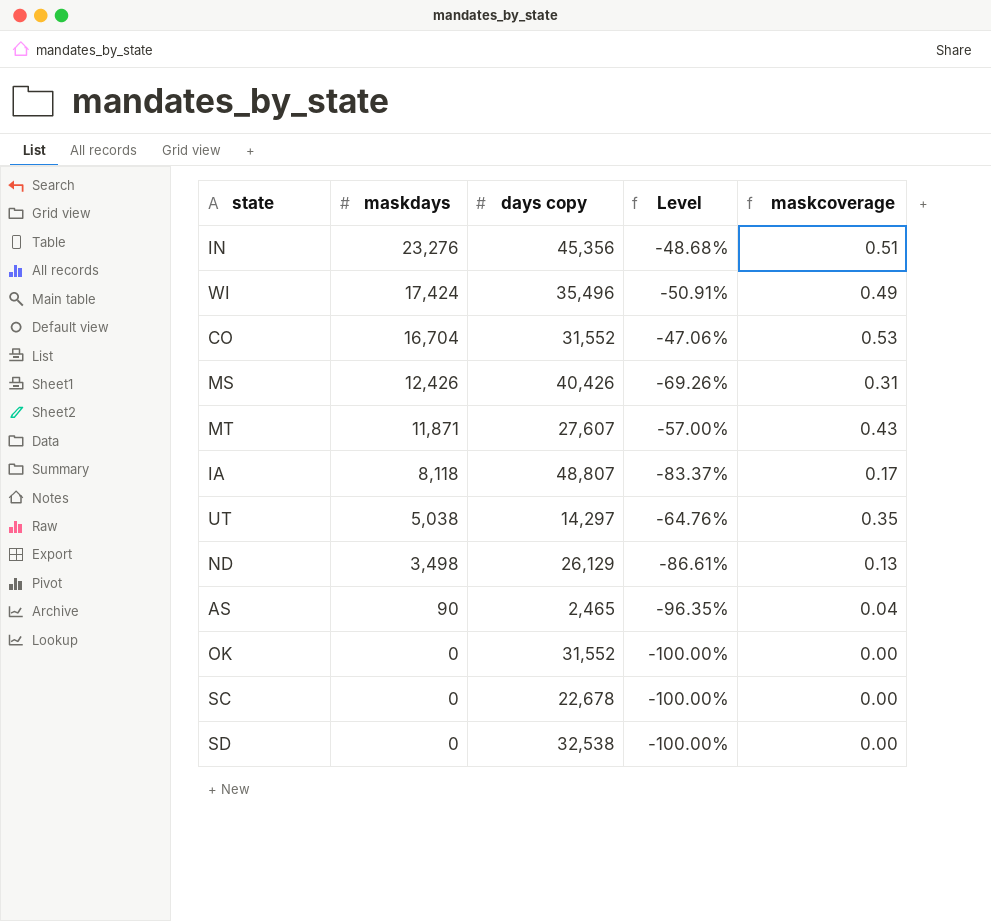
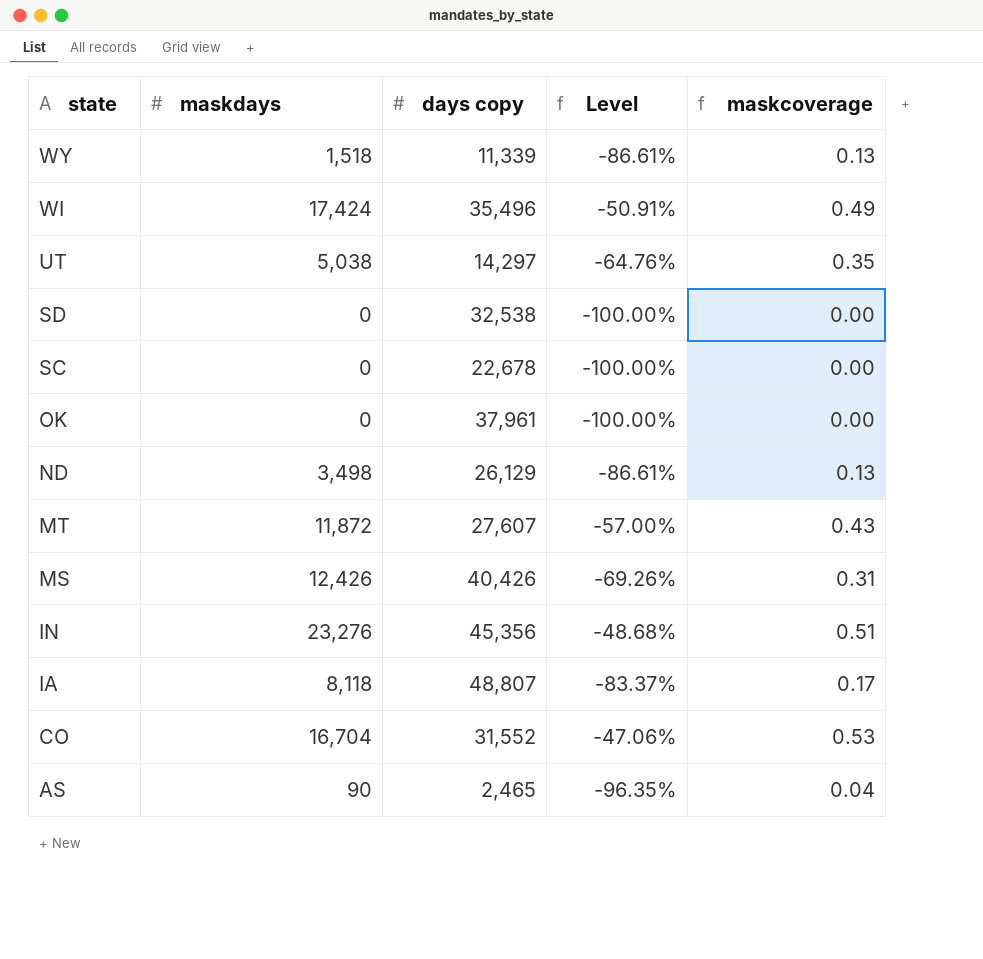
row order: maskdays descending -> state descending
row WY: none -> 1,518 | 11,339 | -86.61% | 0.13
OK | days copy: 31,552 -> 37,961
MT | maskdays: 11,871 -> 11,872

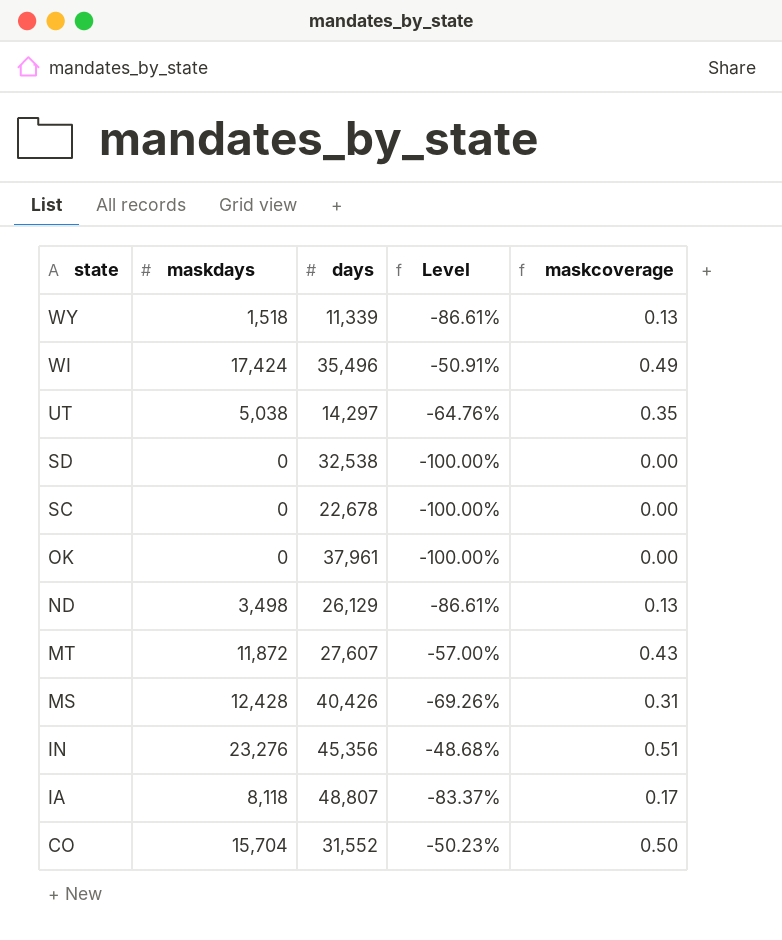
column name: days copy -> days
row AS: 90 | 2,465 | -96.35% | 0.04 -> none
MS | maskdays: 12,426 -> 12,428
CO | maskdays: 16,704 -> 15,704
CO | Level: -47.06% -> -50.23%
CO | maskcoverage: 0.53 -> 0.50

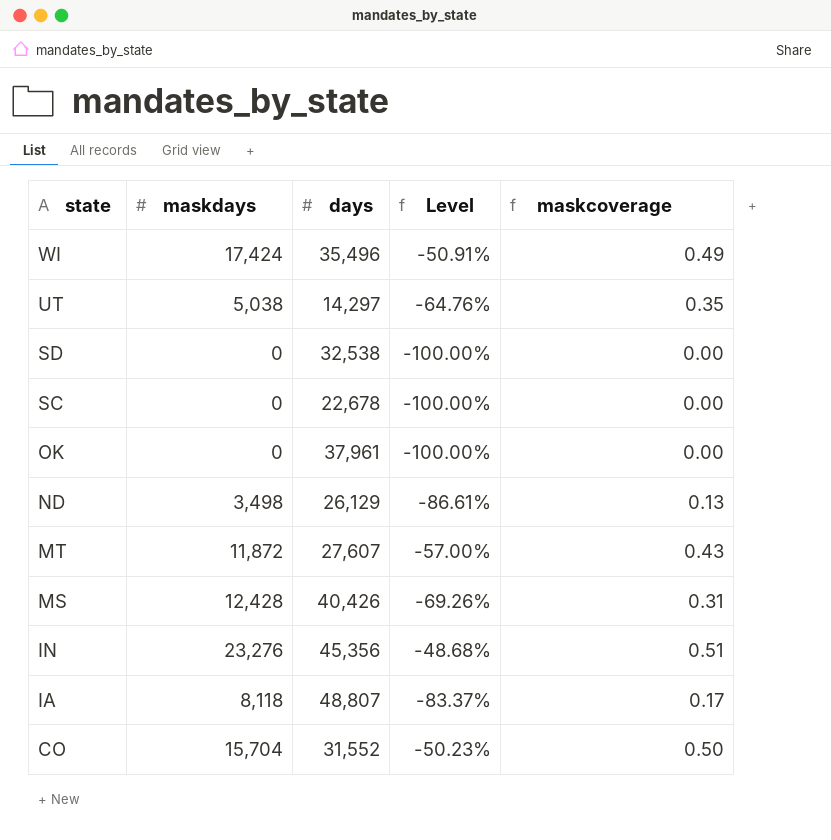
row WY: 1,518 | 11,339 | -86.61% | 0.13 -> none

